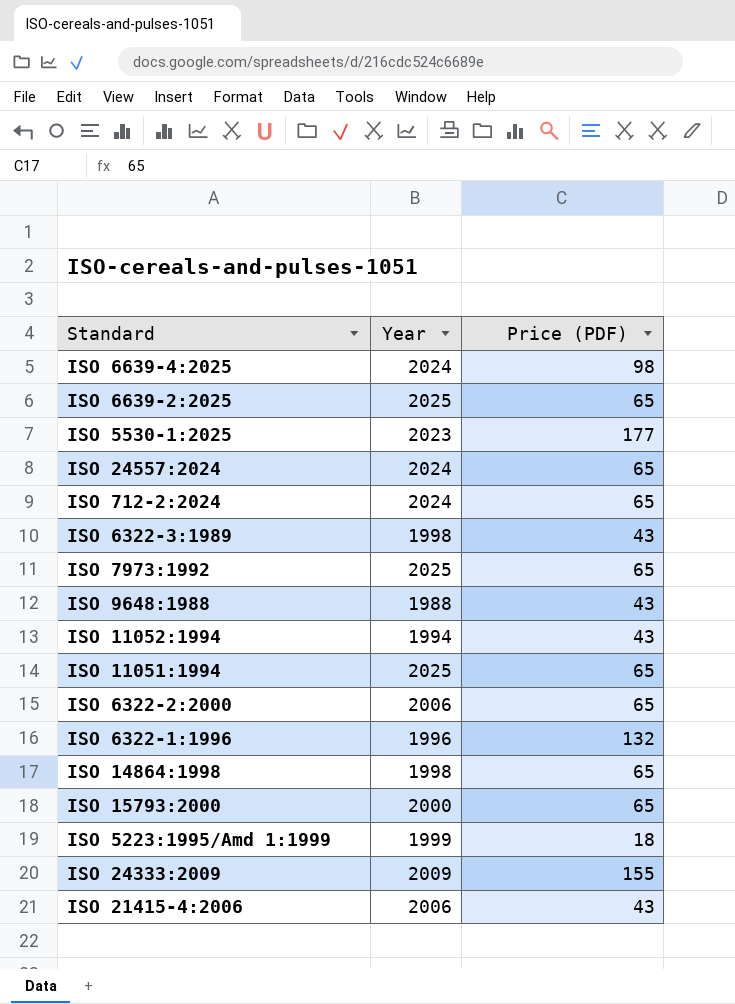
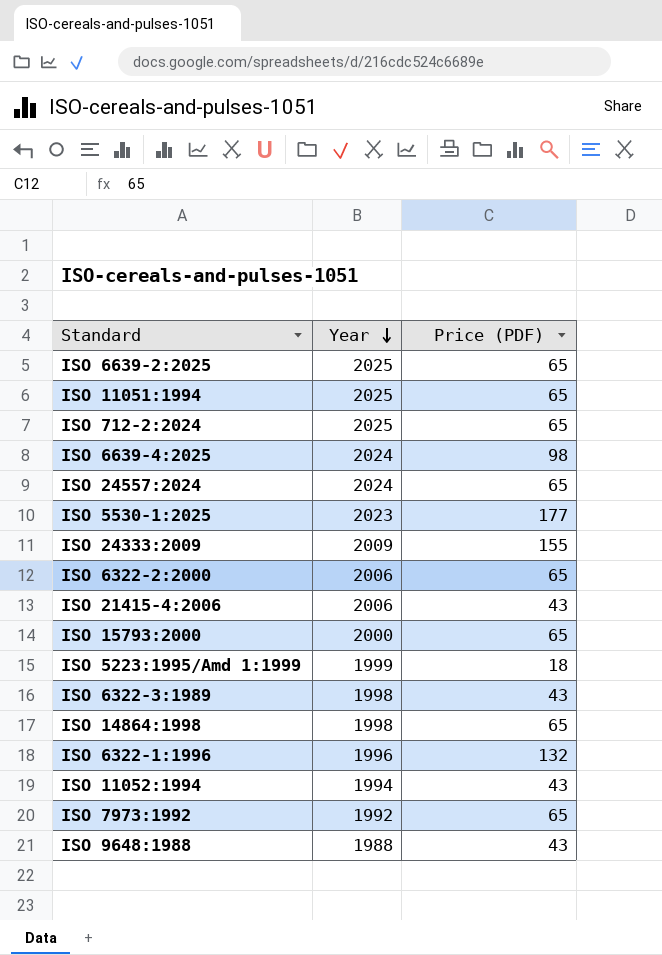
row order: none -> Year descending
ISO 712-2:2024 | Year: 2024 -> 2025
ISO 7973:1992 | Year: 2025 -> 1992

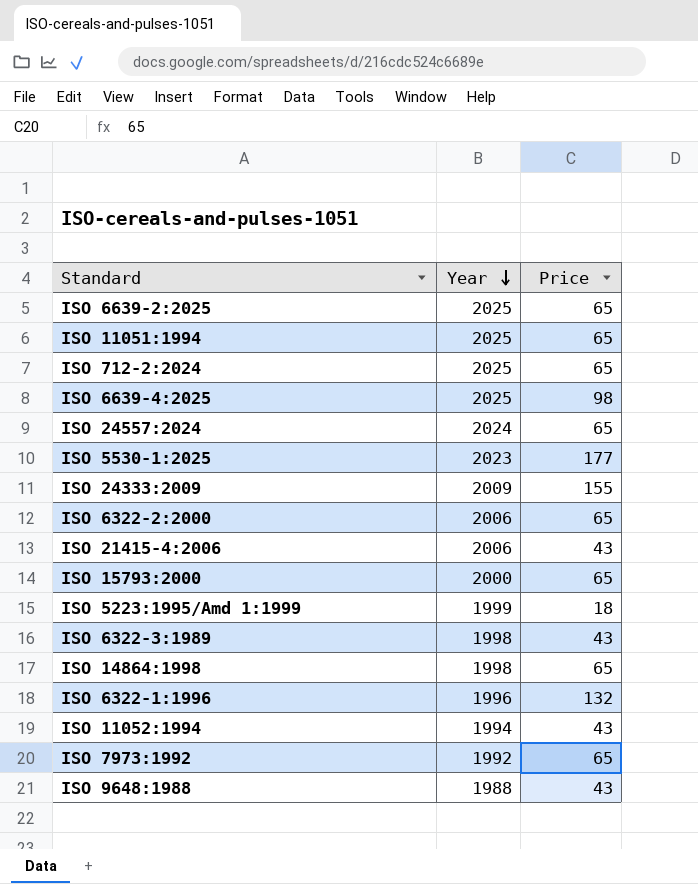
column name: Price (PDF) -> Price
ISO 6639-4:2025 | Year: 2024 -> 2025

